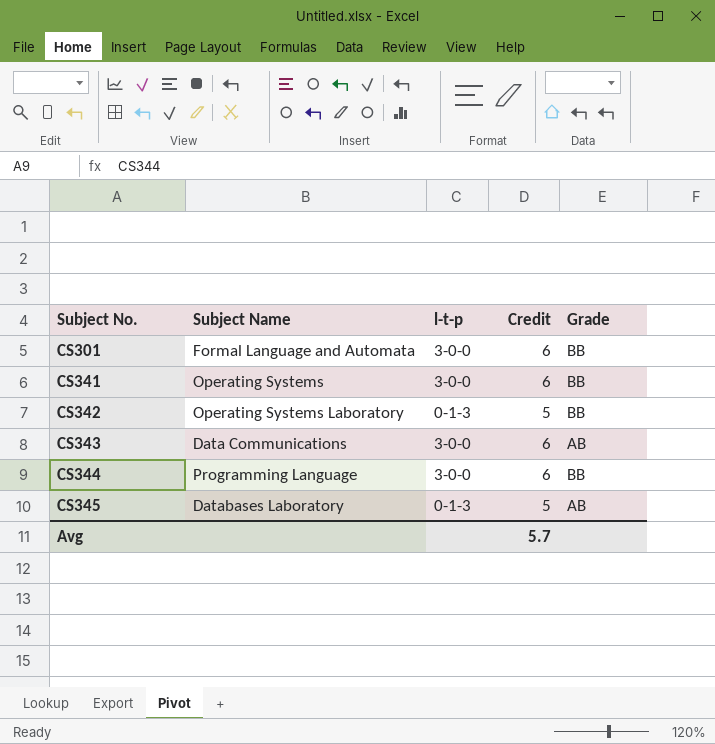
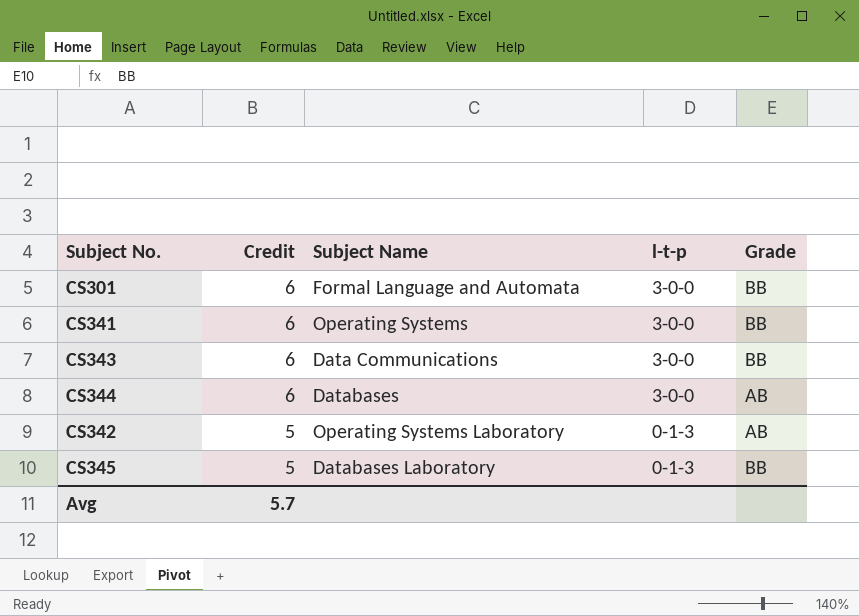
row order: Subject No. ascending -> Credit descending
column Credit | position: 4 -> 2
CS343 | Grade: AB -> BB
CS344 | Subject Name: Programming Language -> Databases
CS344 | Grade: BB -> AB
CS342 | Grade: BB -> AB
CS345 | Grade: AB -> BB

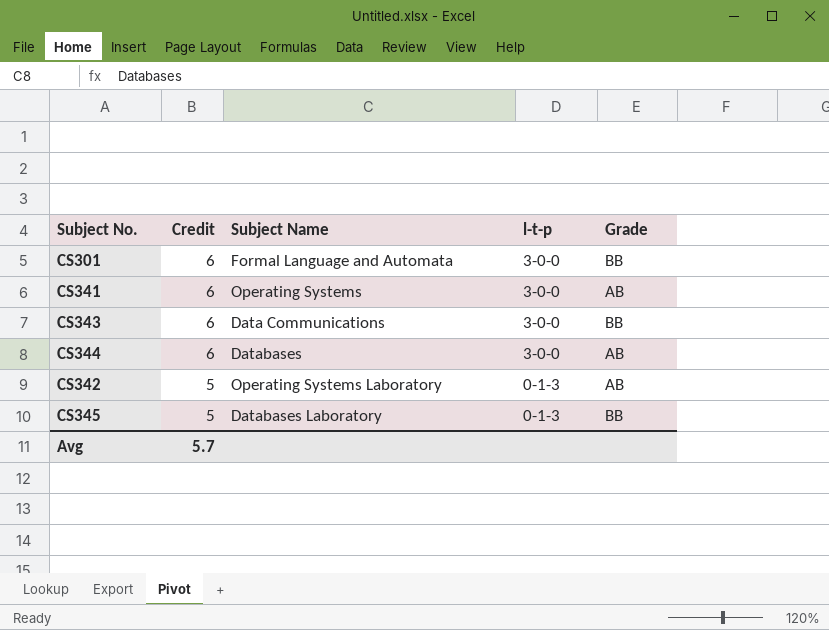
CS341 | Grade: BB -> AB

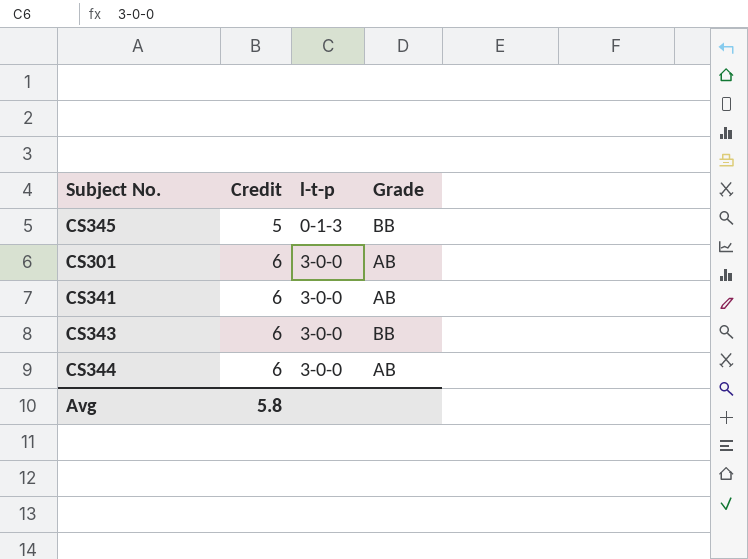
row order: Credit descending -> Credit ascending
column Subject Name | position: 3 -> none
row CS342: 5 | Operating Systems Laboratory | 0-1-3 | AB -> none
CS301 | Grade: BB -> AB
Avg | Credit: 5.7 -> 5.8

